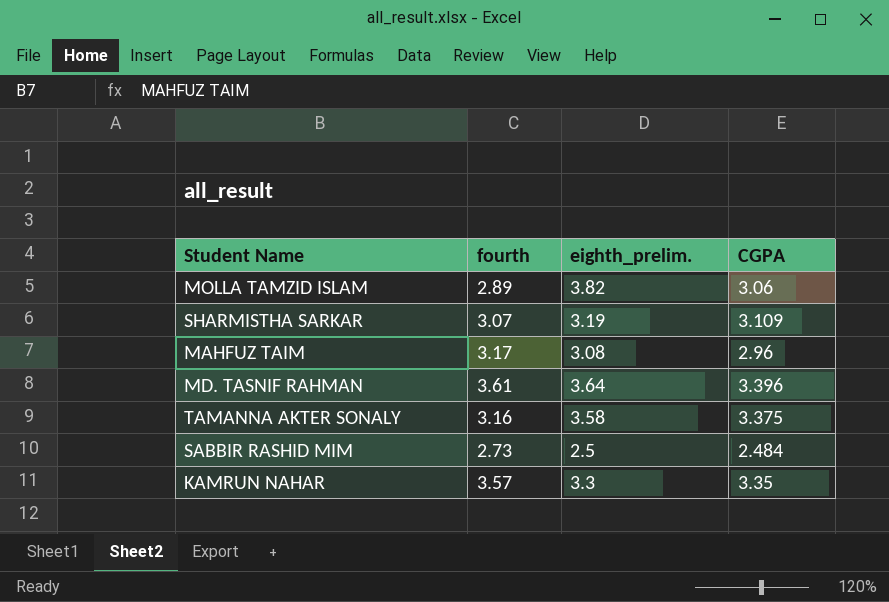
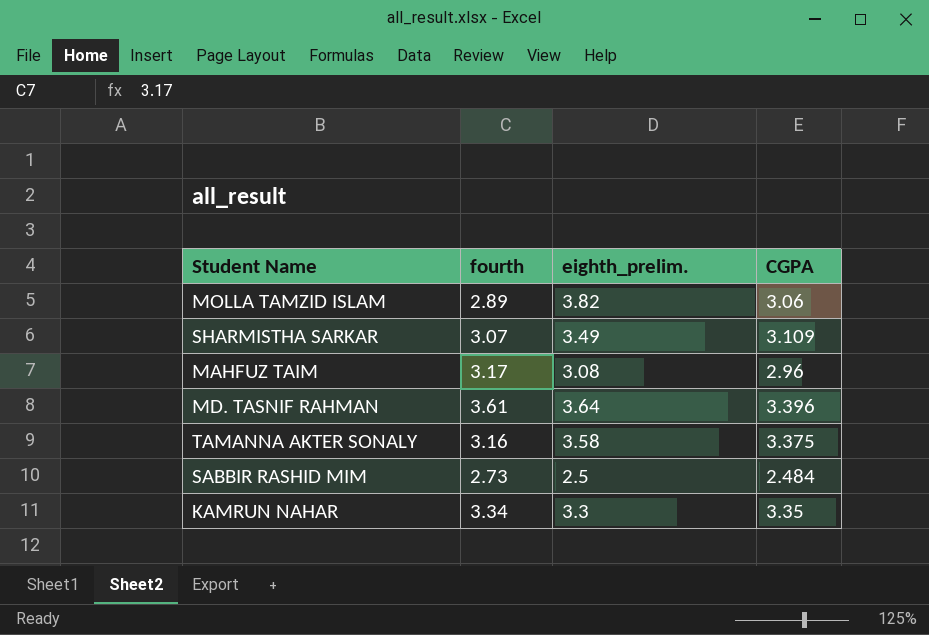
SHARMISTHA SARKAR | eighth_prelim.: 3.19 -> 3.49
KAMRUN NAHAR | fourth: 3.57 -> 3.34

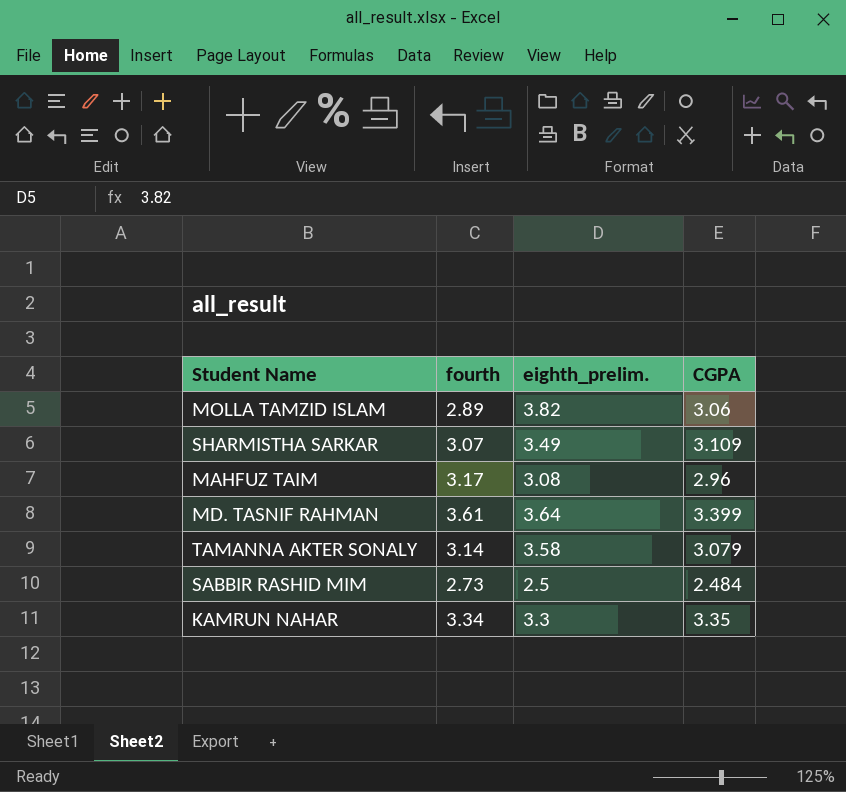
MD. TASNIF RAHMAN | CGPA: 3.396 -> 3.399
TAMANNA AKTER SONALY | fourth: 3.16 -> 3.14
TAMANNA AKTER SONALY | CGPA: 3.375 -> 3.079

